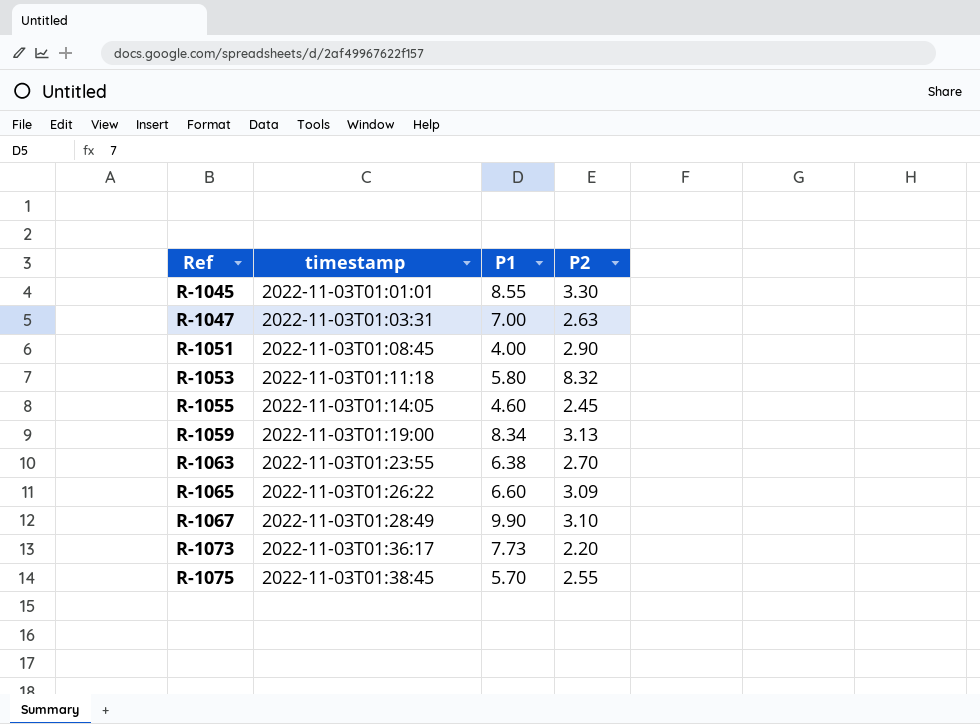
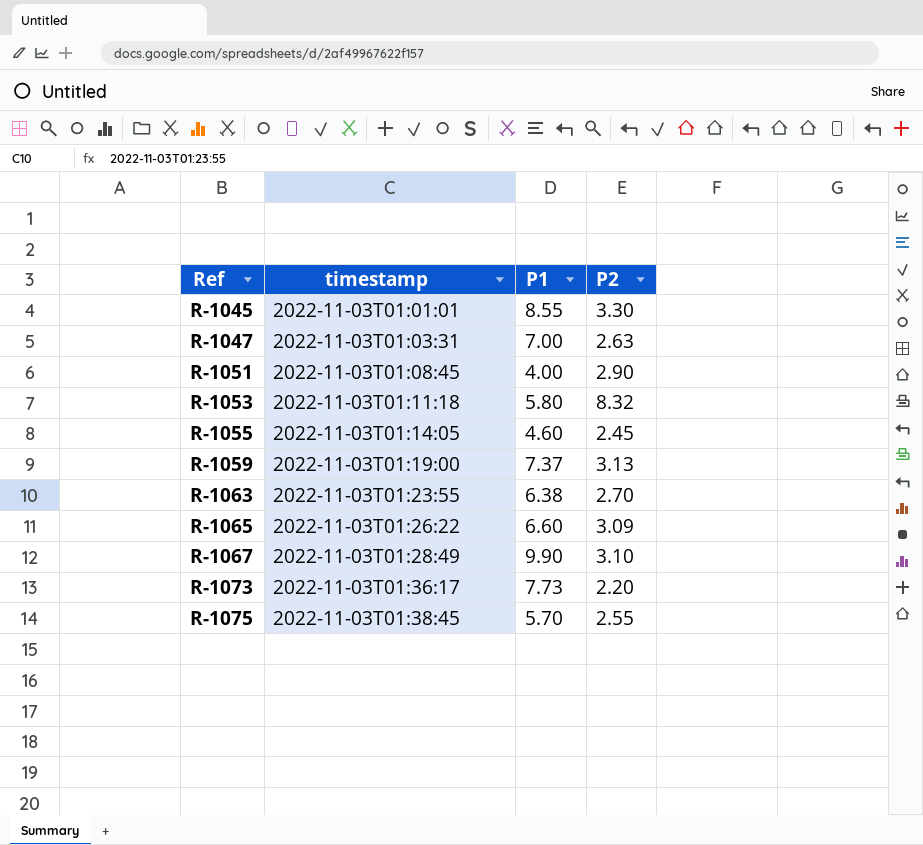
R-1059 | P1: 8.34 -> 7.37

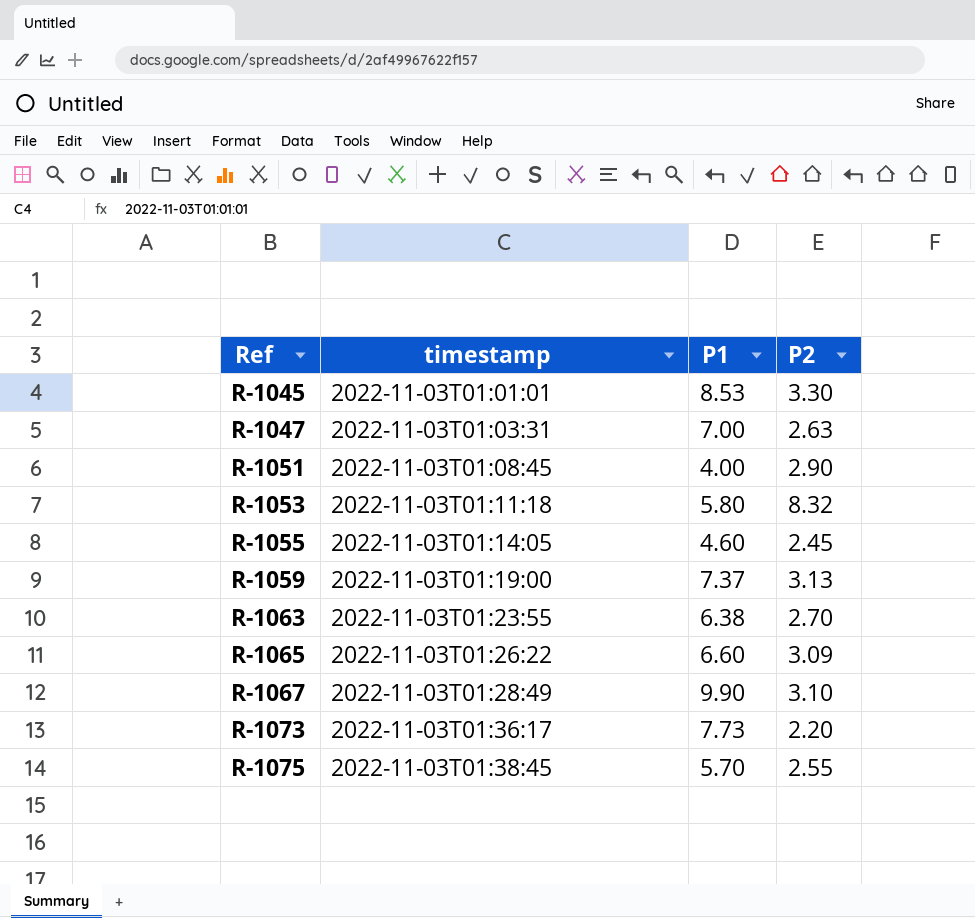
R-1045 | P1: 8.55 -> 8.53

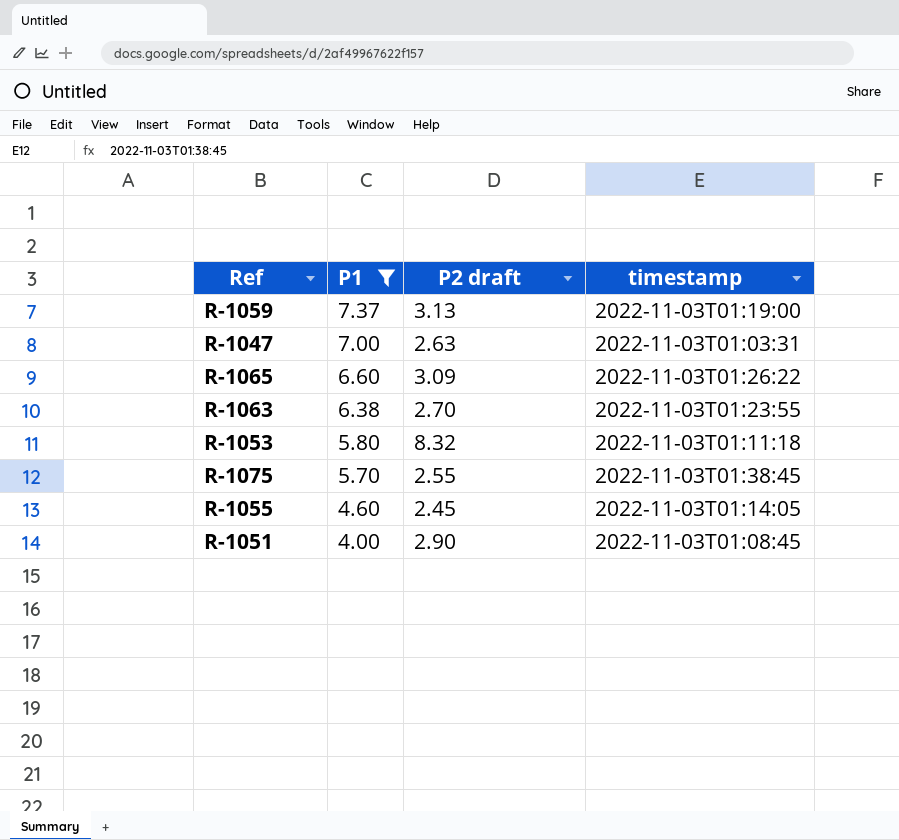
filter: none -> P1 <= 7.37
row order: Ref ascending -> P1 descending
column name: P2 -> P2 draft
column timestamp | position: 2 -> 4

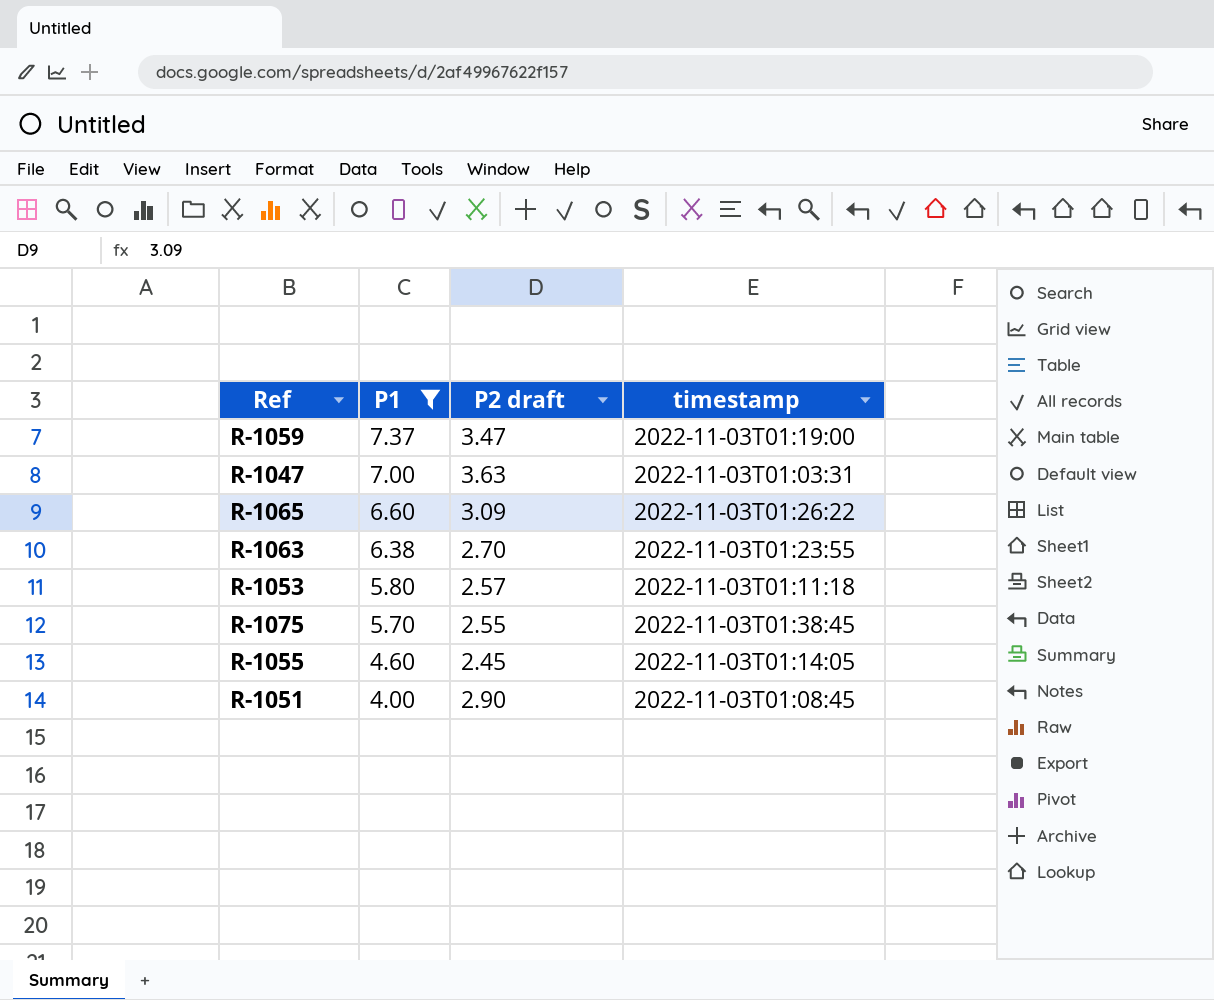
R-1059 | P2 draft: 3.13 -> 3.47
R-1047 | P2 draft: 2.63 -> 3.63
R-1053 | P2 draft: 8.32 -> 2.57

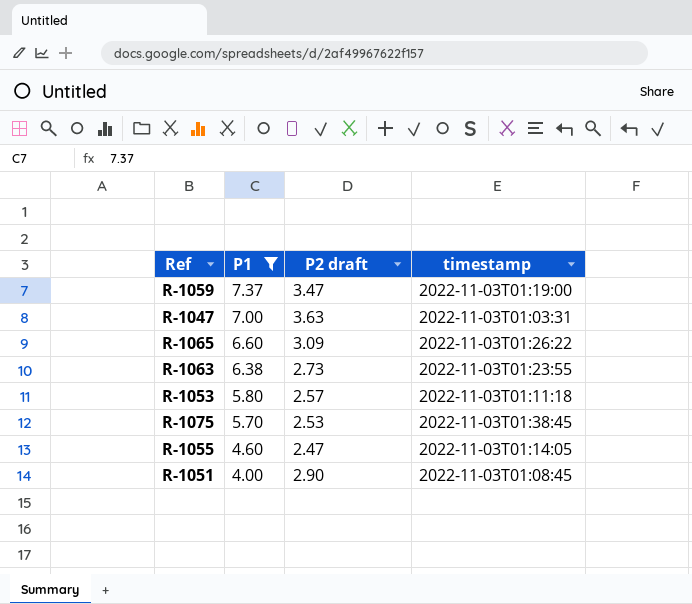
R-1063 | P2 draft: 2.70 -> 2.73
R-1075 | P2 draft: 2.55 -> 2.53
R-1055 | P2 draft: 2.45 -> 2.47

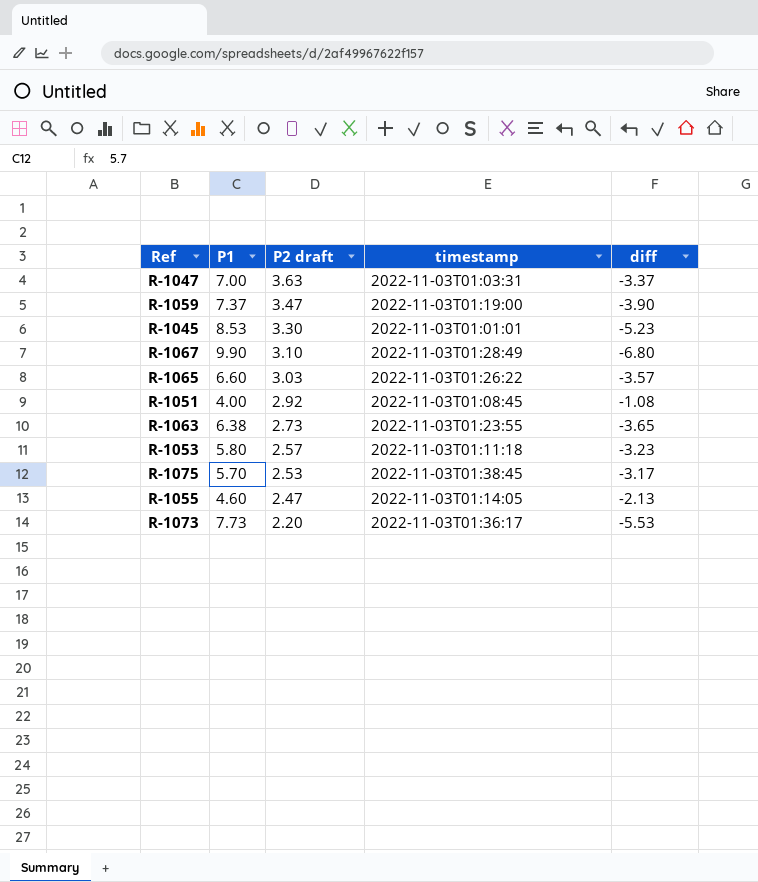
filter: P1 <= 7.37 -> none
row order: P1 descending -> P2 draft descending
column diff | formula: none -> [P2 draft] - [P1]
R-1065 | P2 draft: 3.09 -> 3.03
R-1051 | P2 draft: 2.90 -> 2.92

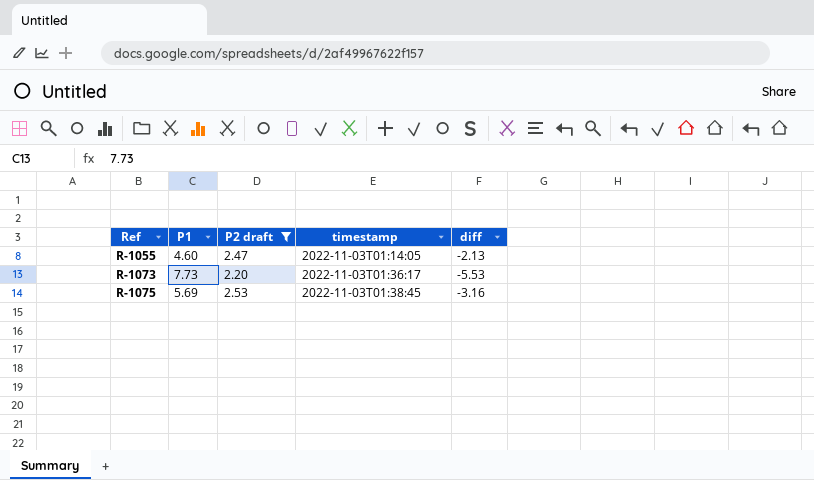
filter: none -> P2 draft <= 2.53
row order: P2 draft descending -> Ref ascending
R-1075 | P1: 5.70 -> 5.69
R-1075 | diff: -3.17 -> -3.16

